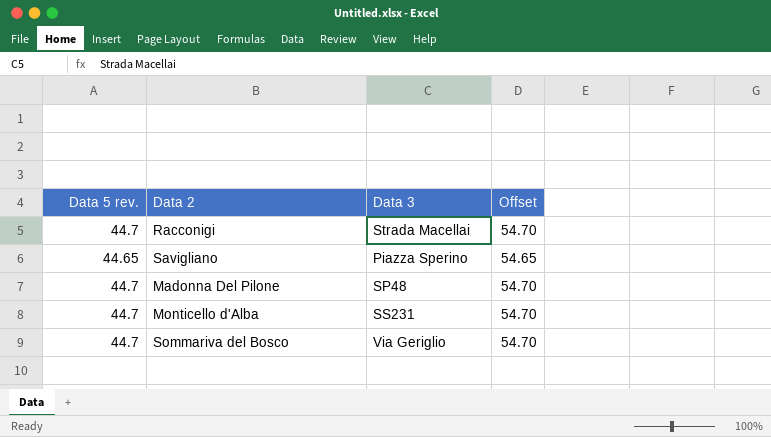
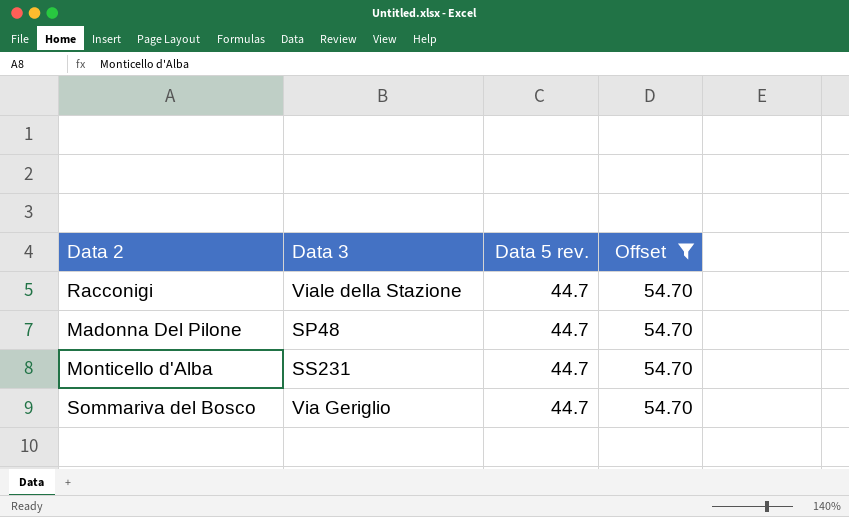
filter: none -> Offset = 54.70
column Data 5 rev. | position: 1 -> 3
Racconigi | Data 3: Strada Macellai -> Viale della Stazione

